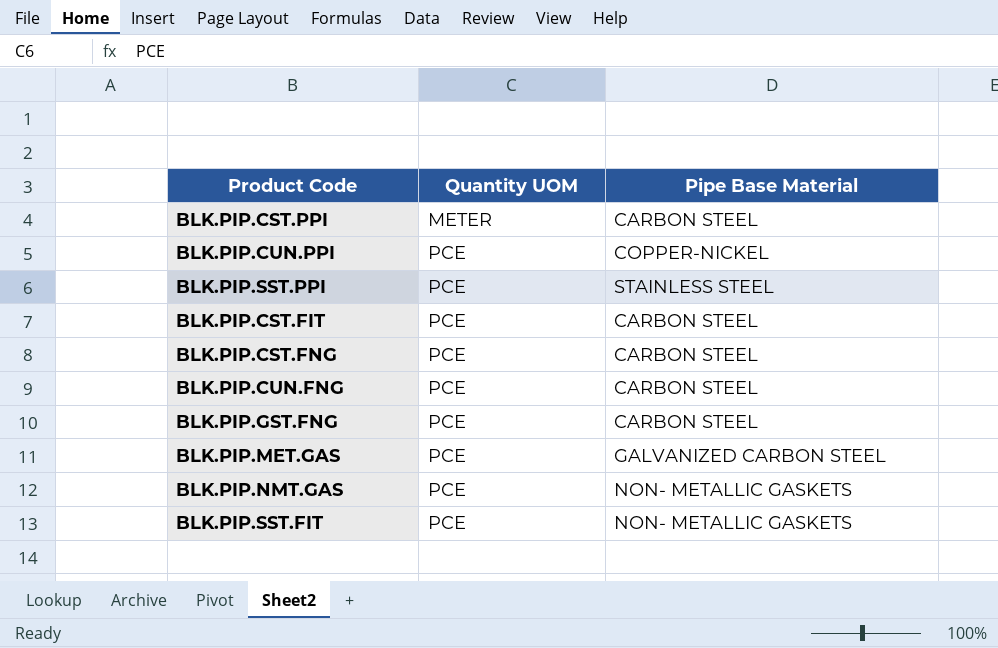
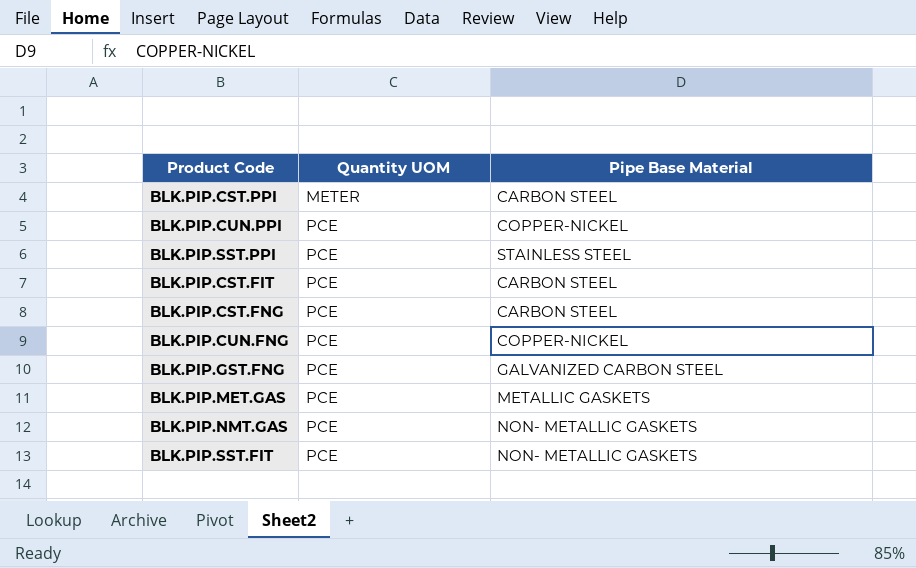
BLK.PIP.CUN.FNG | Pipe Base Material: CARBON STEEL -> COPPER-NICKEL
BLK.PIP.GST.FNG | Pipe Base Material: CARBON STEEL -> GALVANIZED CARBON STEEL
BLK.PIP.MET.GAS | Pipe Base Material: GALVANIZED CARBON STEEL -> METALLIC GASKETS

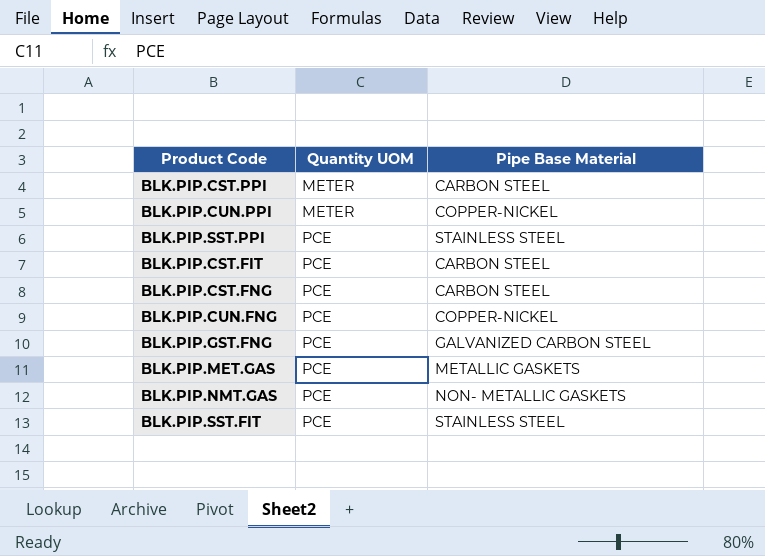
BLK.PIP.CUN.PPI | Quantity UOM: PCE -> METER
BLK.PIP.SST.FIT | Pipe Base Material: NON- METALLIC GASKETS -> STAINLESS STEEL

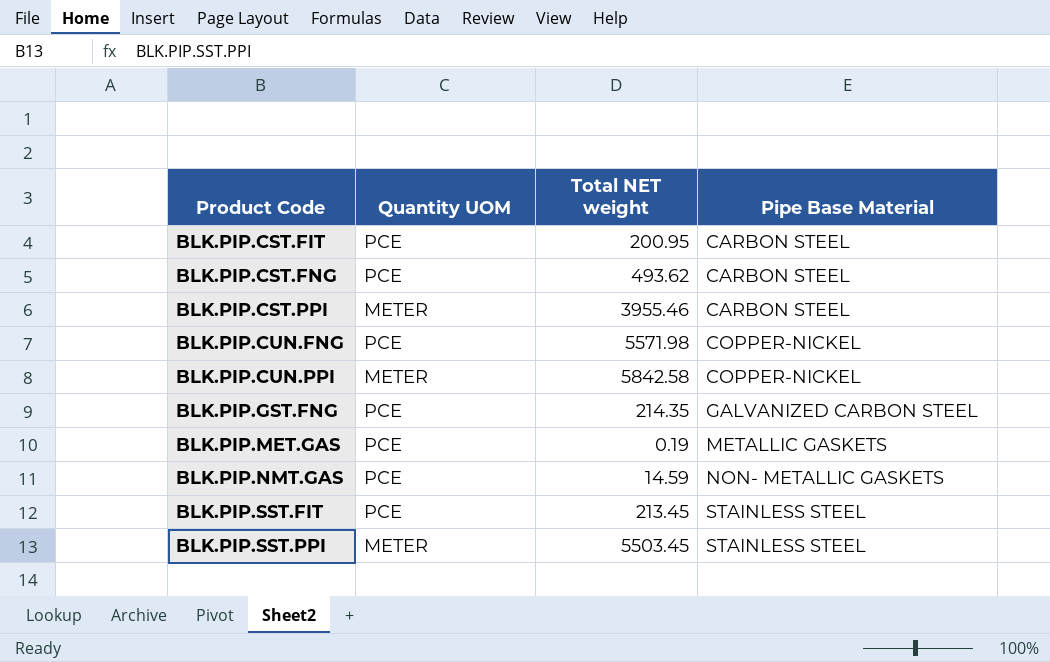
row order: Quantity UOM ascending -> Product Code ascending
column Total NET weight | position: none -> 3
BLK.PIP.SST.PPI | Quantity UOM: PCE -> METER

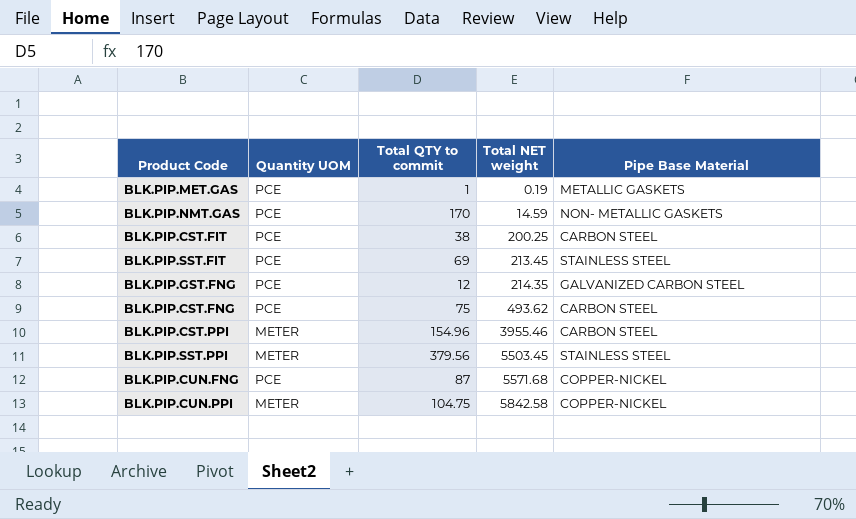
row order: Product Code ascending -> Total NET weight ascending
column Total QTY to commit | position: none -> 3
BLK.PIP.CST.FIT | Total NET weight: 200.95 -> 200.25
BLK.PIP.CUN.FNG | Total NET weight: 5571.98 -> 5571.68

